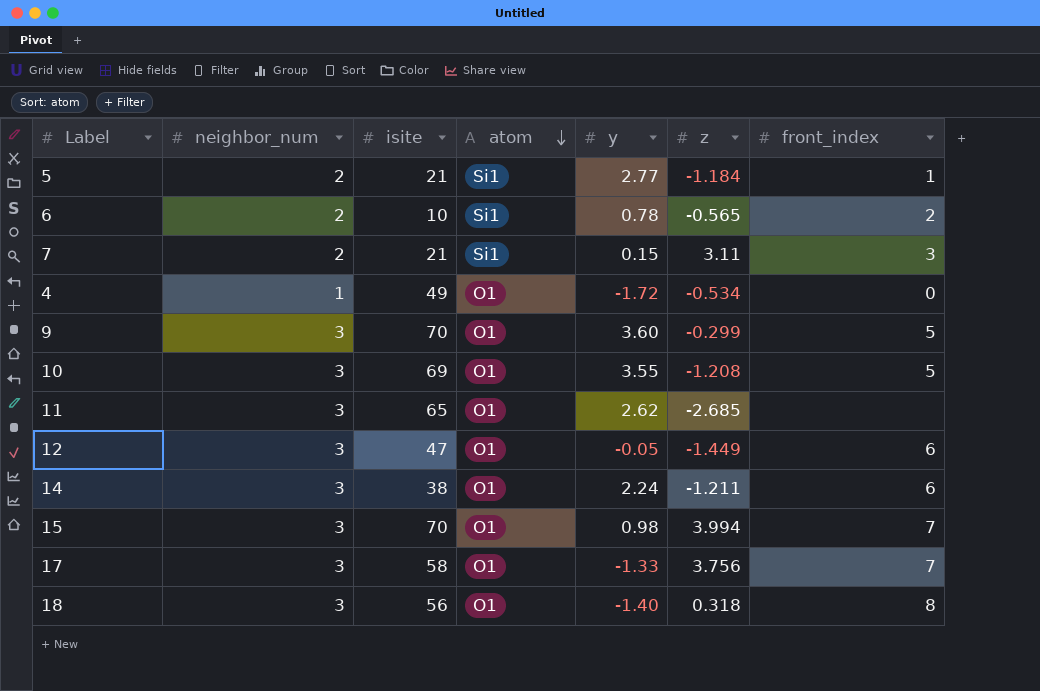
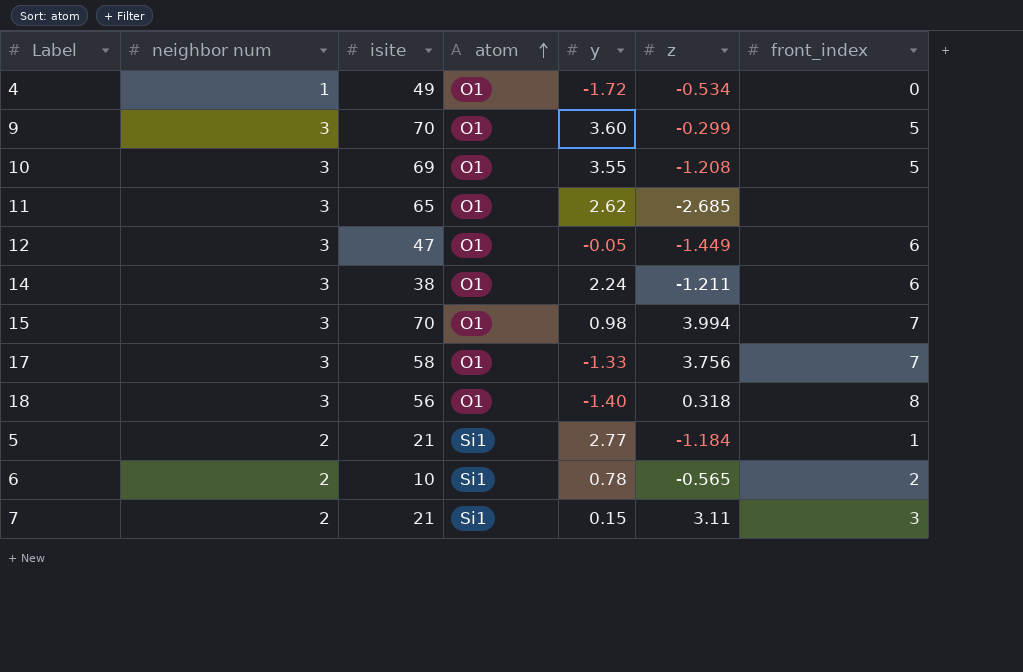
row order: atom descending -> atom ascending
column name: neighbor_num -> neighbor num

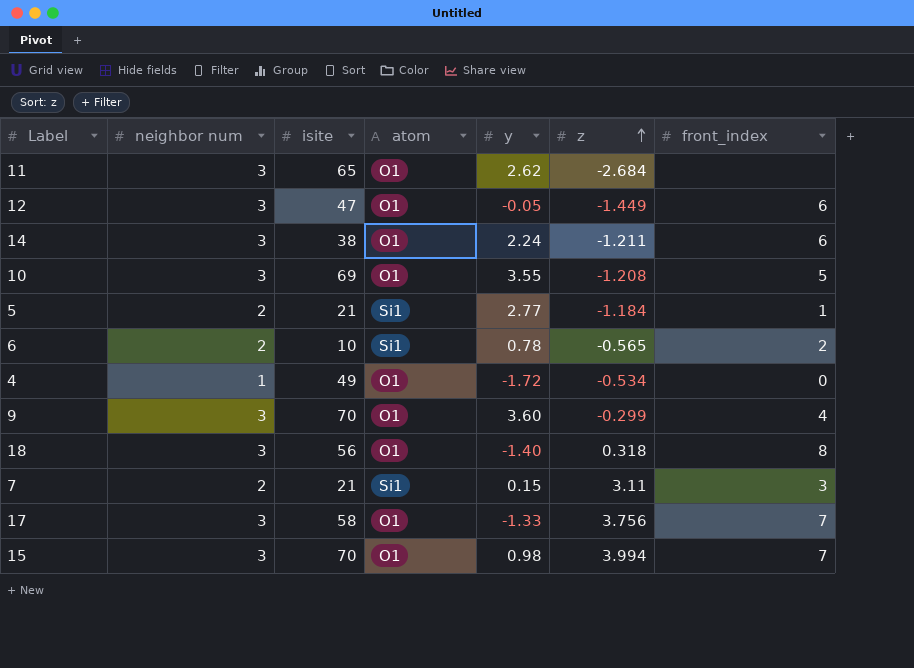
row order: atom ascending -> z ascending
11 | z: -2.685 -> -2.684
9 | front_index: 5 -> 4

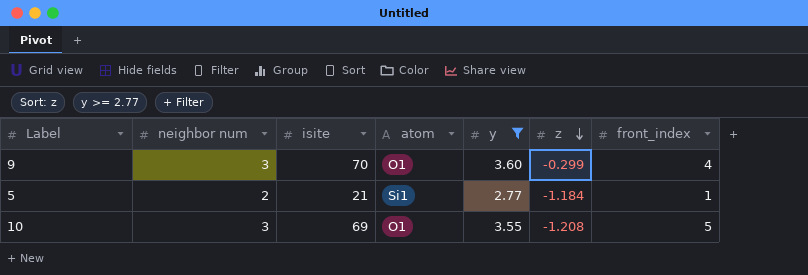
filter: none -> y >= 2.77
row order: z ascending -> z descending

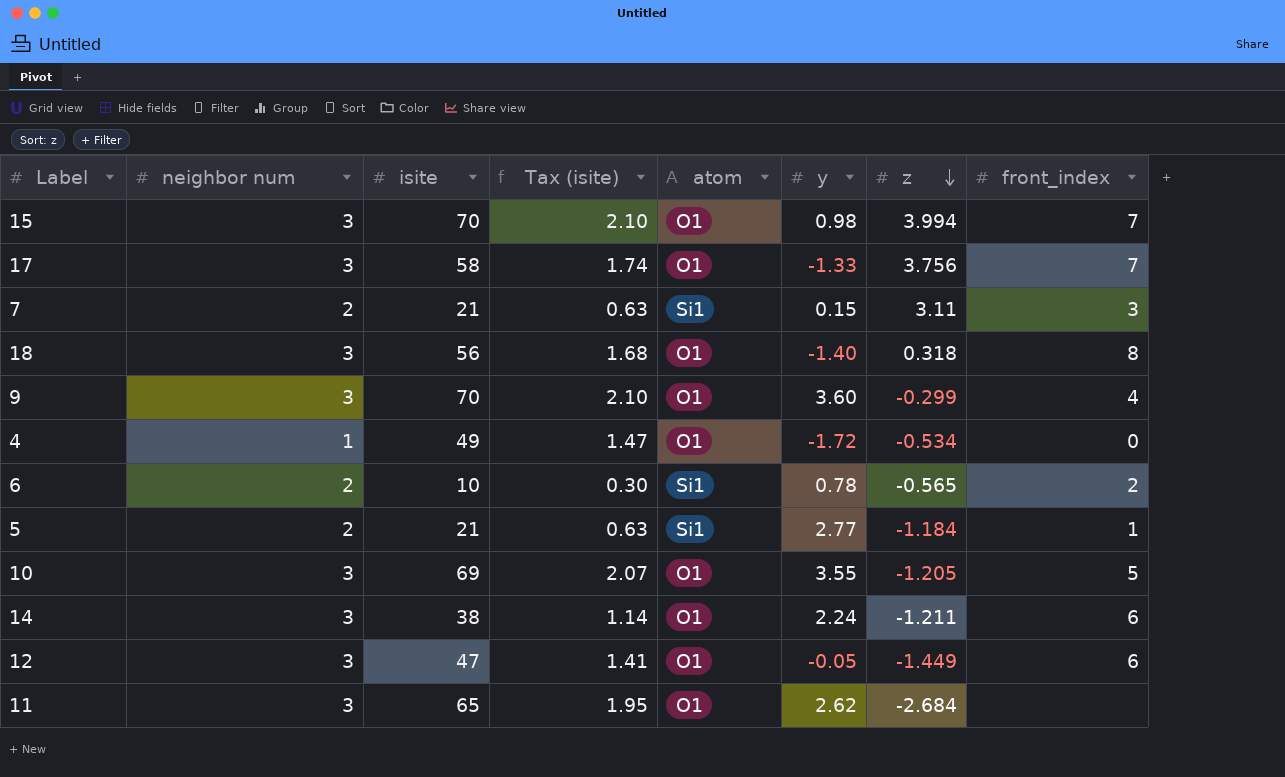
filter: y >= 2.77 -> none
column Tax (isite) | formula: none -> [isite] * 0.03
10 | z: -1.208 -> -1.205

